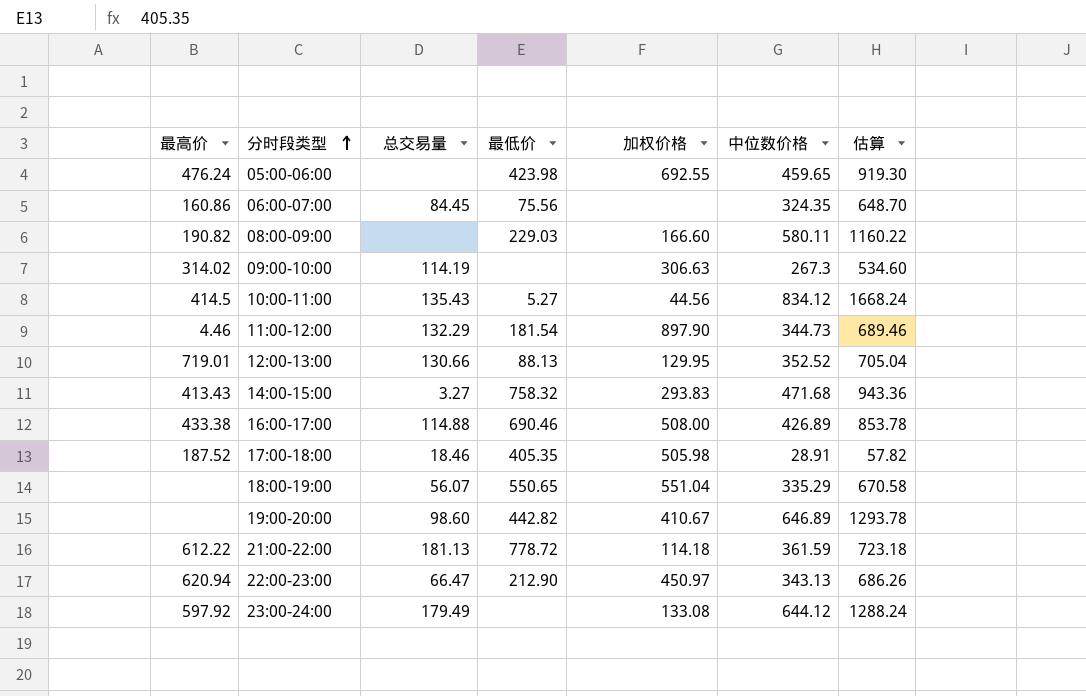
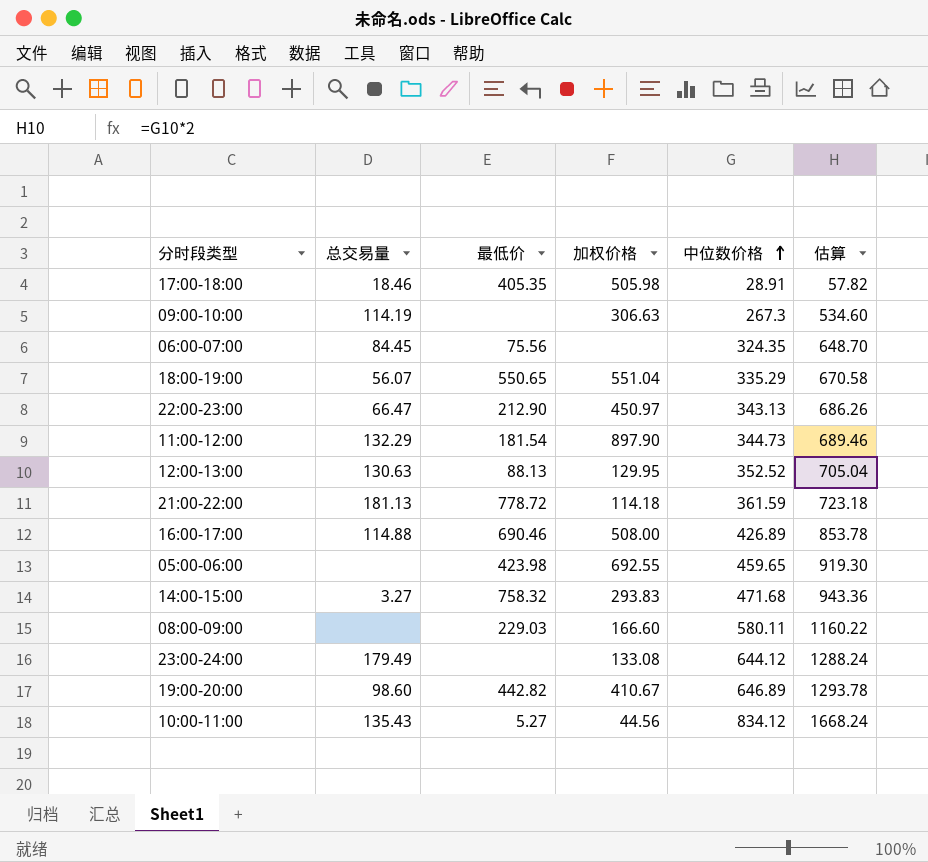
row order: 分时段类型 ascending -> 中位数价格 ascending
column 最高价 | position: 1 -> none
12:00-13:00 | 总交易量: 130.66 -> 130.63

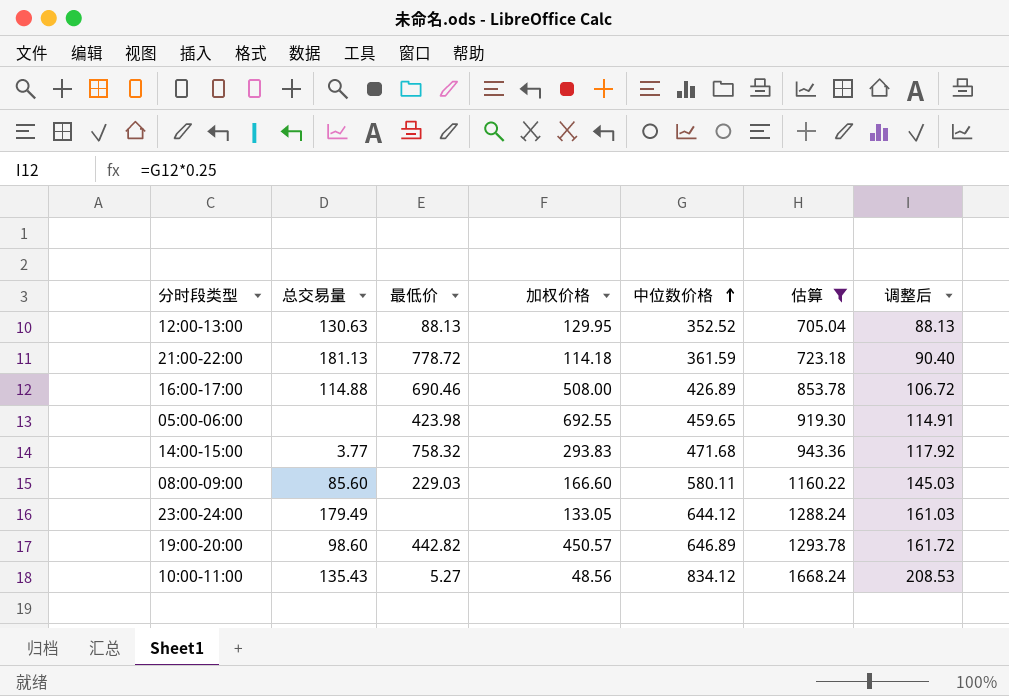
filter: none -> 估算 >= 705.04
column 调整后 | formula: none -> [中位数价格] * 0.25
14:00-15:00 | 总交易量: 3.27 -> 3.77
08:00-09:00 | 总交易量: none -> 85.60
23:00-24:00 | 加权价格: 133.08 -> 133.05
19:00-20:00 | 加权价格: 410.67 -> 450.57
10:00-11:00 | 加权价格: 44.56 -> 48.56

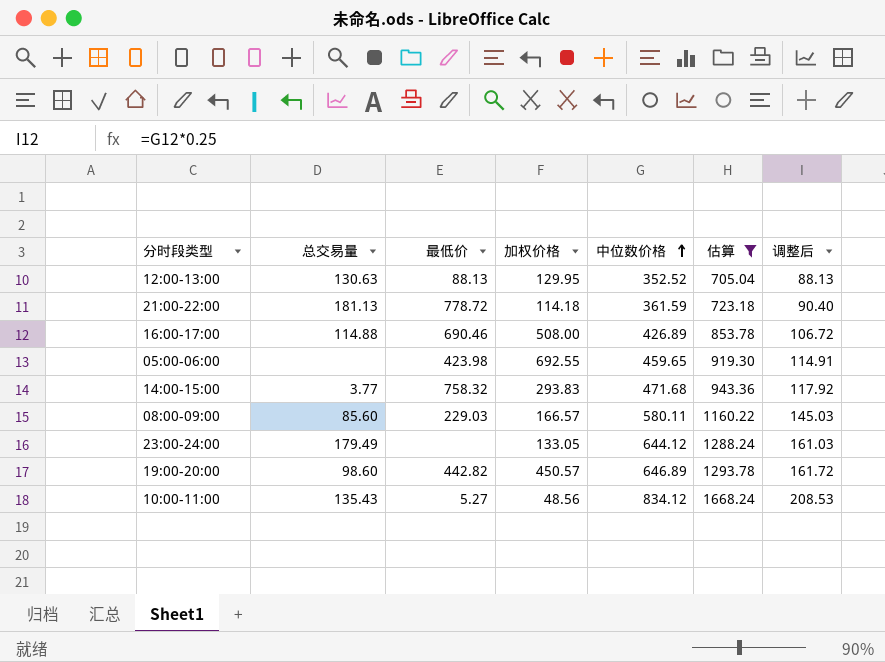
08:00-09:00 | 加权价格: 166.60 -> 166.57

